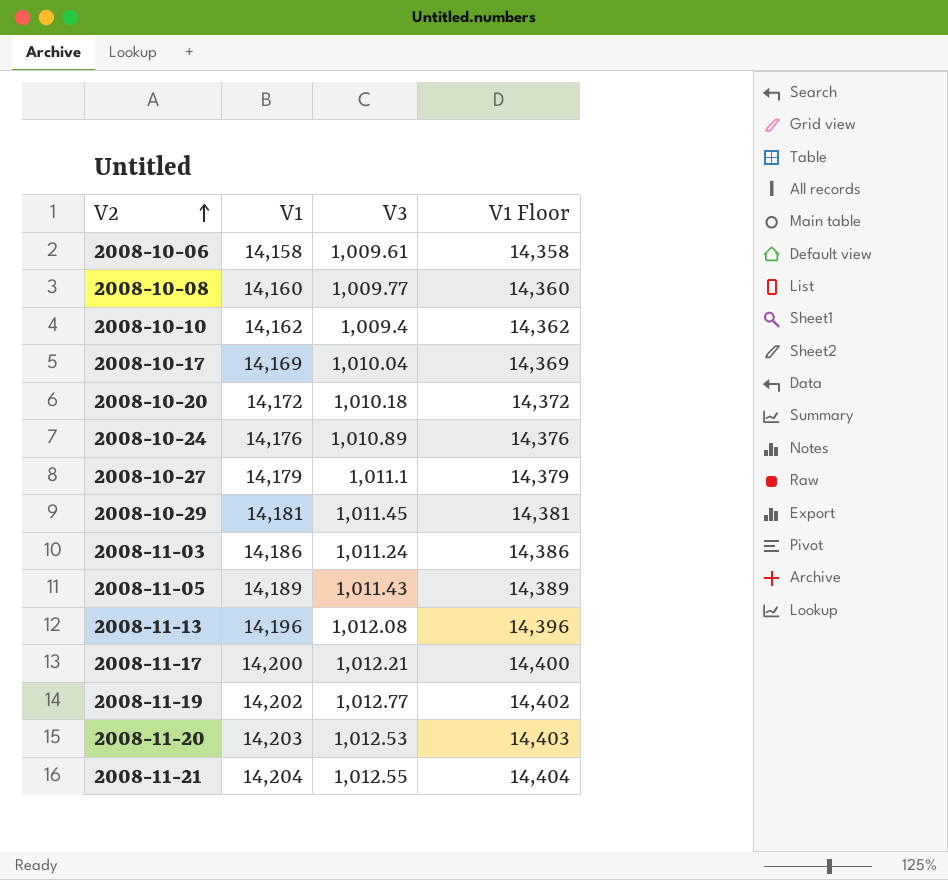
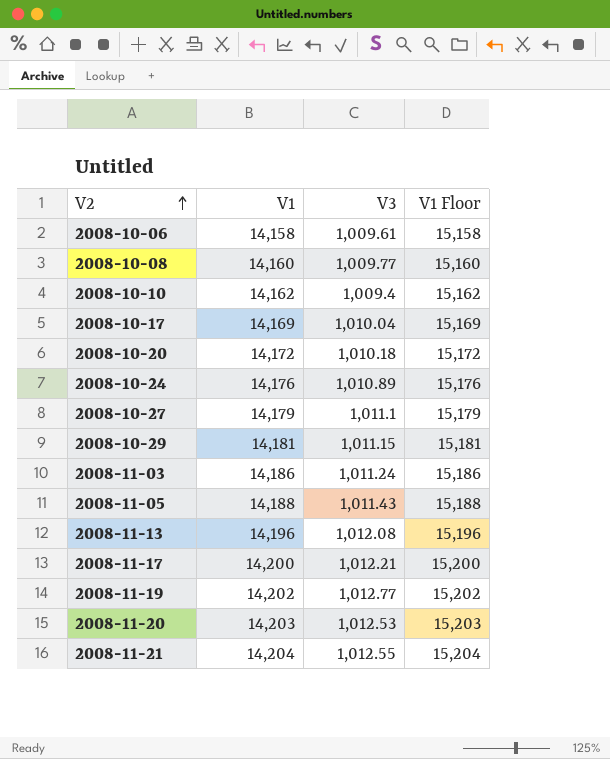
column V1 Floor | formula: [V1] + 200 -> [V1] + 1000
2008-10-29 | V3: 1,011.45 -> 1,011.15
2008-11-05 | V1: 14,189 -> 14,188

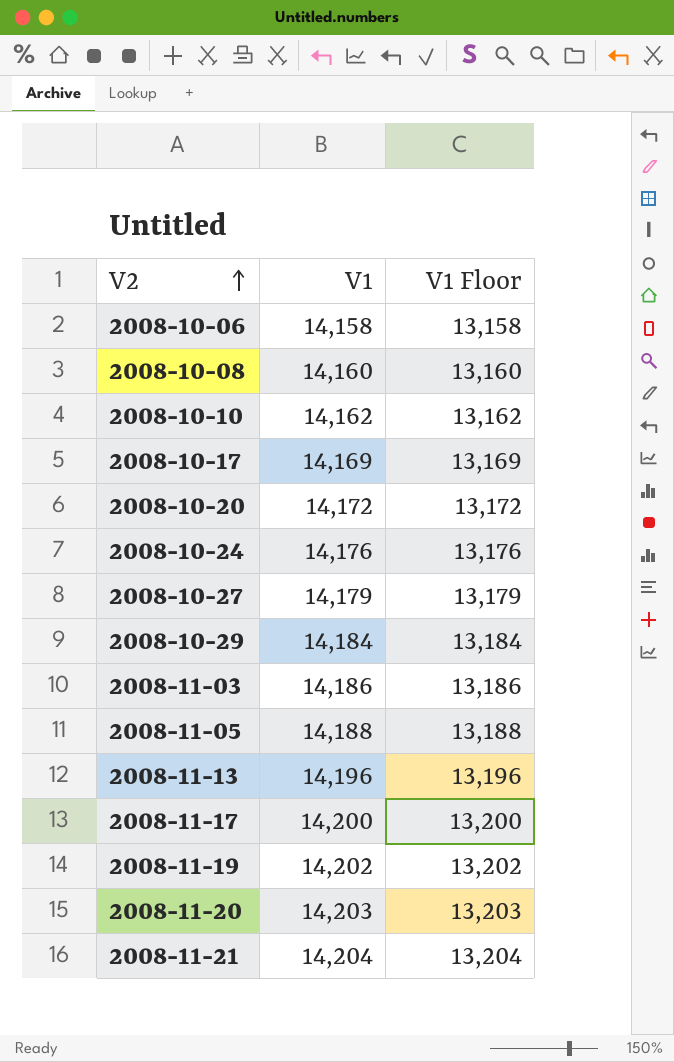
column V3 | position: 3 -> none
column V1 Floor | formula: [V1] + 1000 -> [V1] - 1000
2008-10-29 | V1: 14,181 -> 14,184

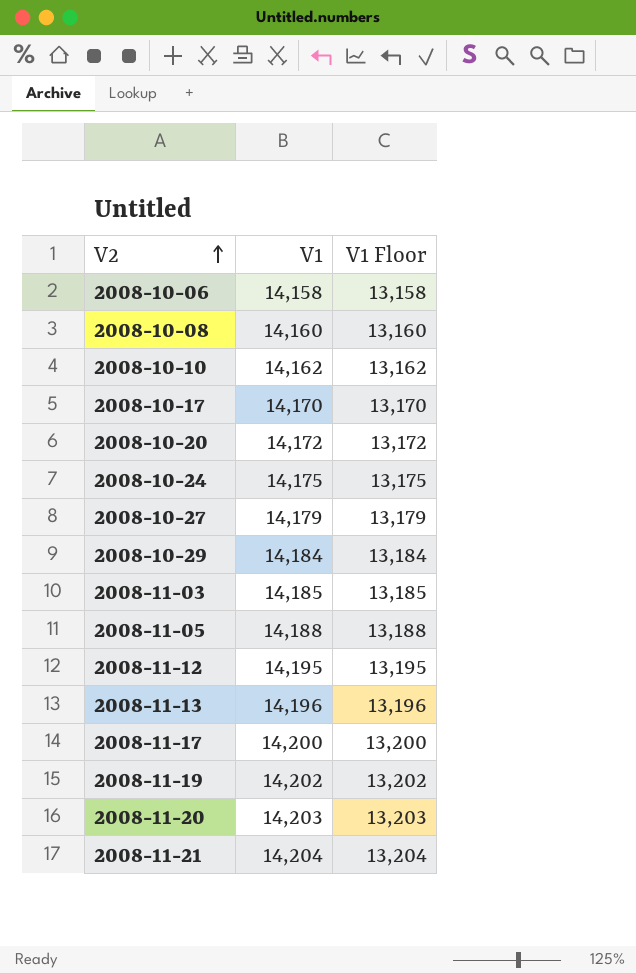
2008-10-17 | V1: 14,169 -> 14,170
2008-10-17 | V1 Floor: 13,169 -> 13,170
2008-10-24 | V1: 14,176 -> 14,175
2008-10-24 | V1 Floor: 13,176 -> 13,175
2008-11-03 | V1: 14,186 -> 14,185
2008-11-03 | V1 Floor: 13,186 -> 13,185
row 2008-11-12: none -> 14,195 | 13,195

